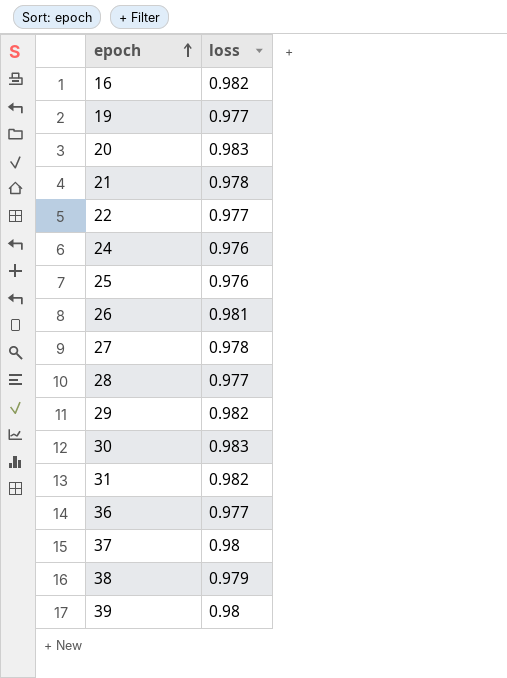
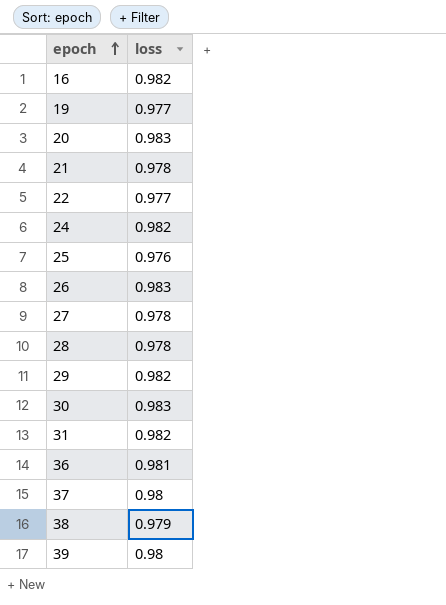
24 | loss: 0.976 -> 0.982
26 | loss: 0.981 -> 0.983
28 | loss: 0.977 -> 0.978
36 | loss: 0.977 -> 0.981

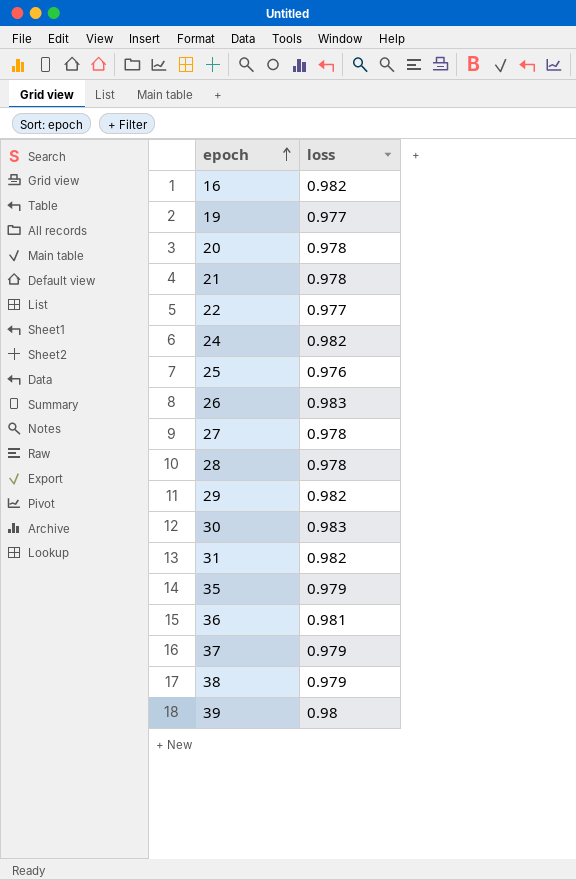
20 | loss: 0.983 -> 0.978
row 35: none -> 0.979
37 | loss: 0.98 -> 0.979

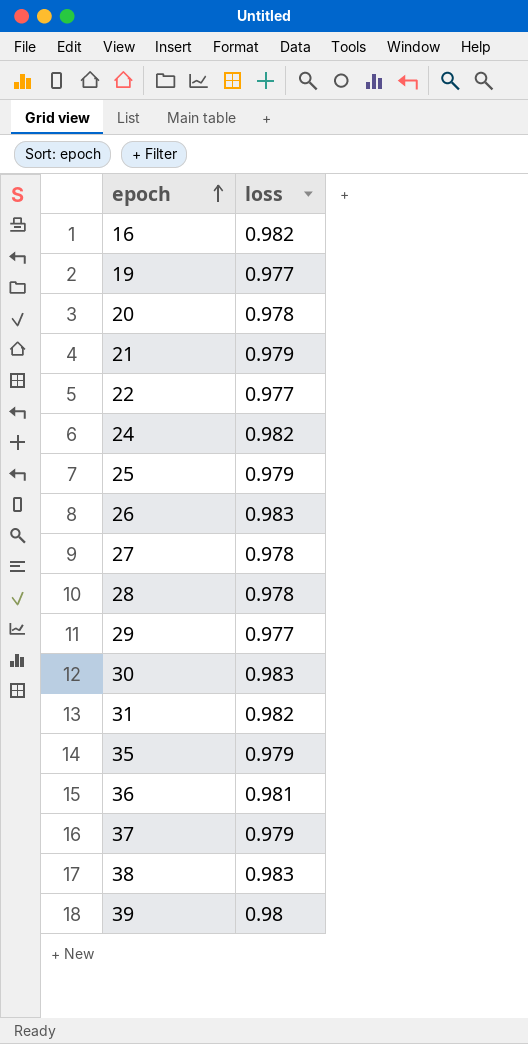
21 | loss: 0.978 -> 0.979
25 | loss: 0.976 -> 0.979
29 | loss: 0.982 -> 0.977
38 | loss: 0.979 -> 0.983

